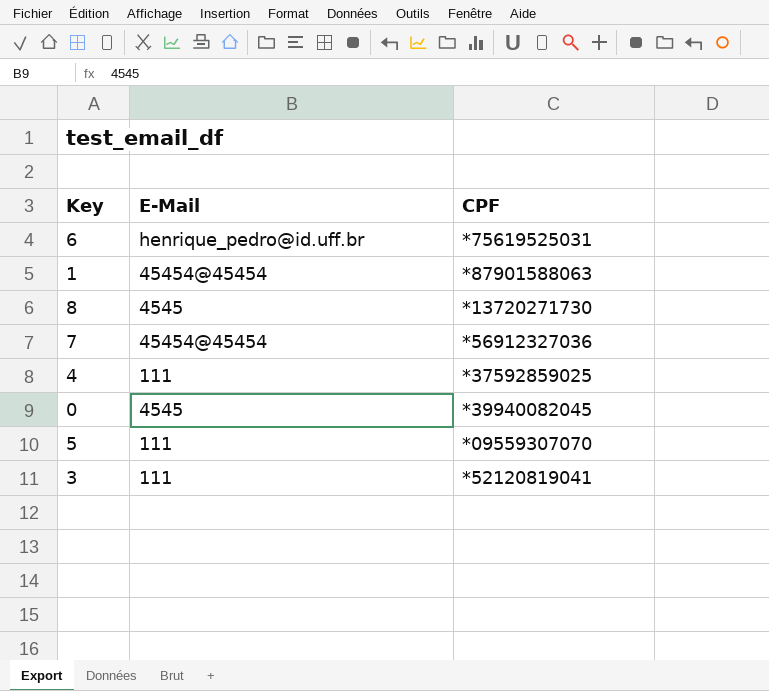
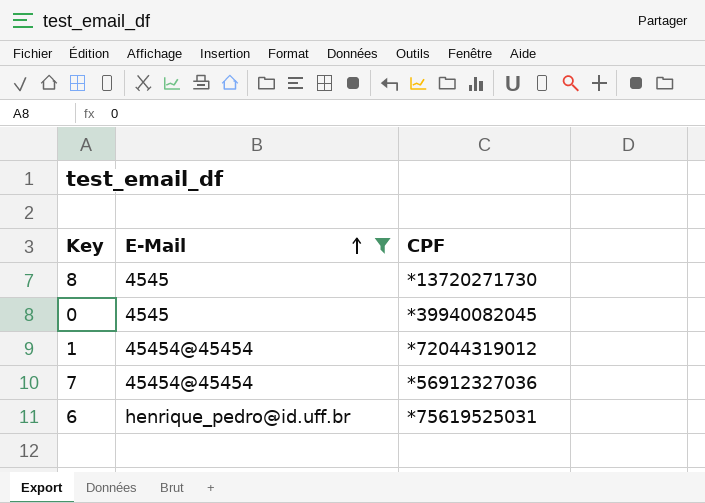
filter: none -> E-Mail != 111
row order: none -> E-Mail ascending
1 | CPF: *87901588063 -> *72044319012

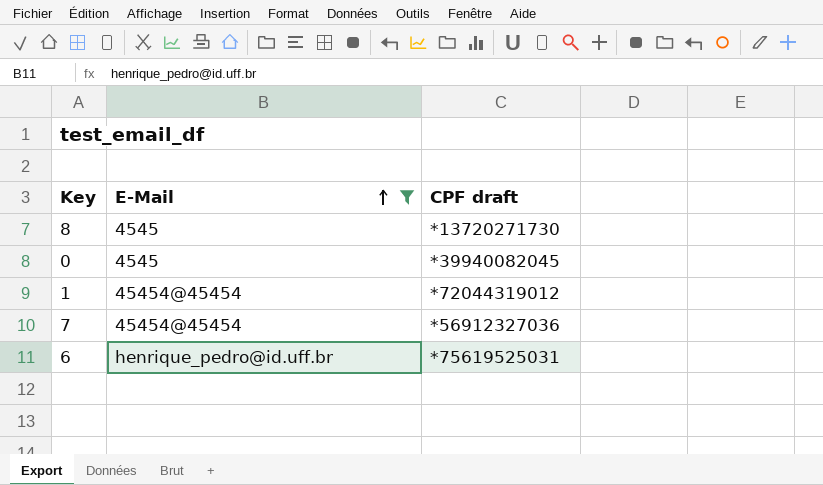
column name: CPF -> CPF draft

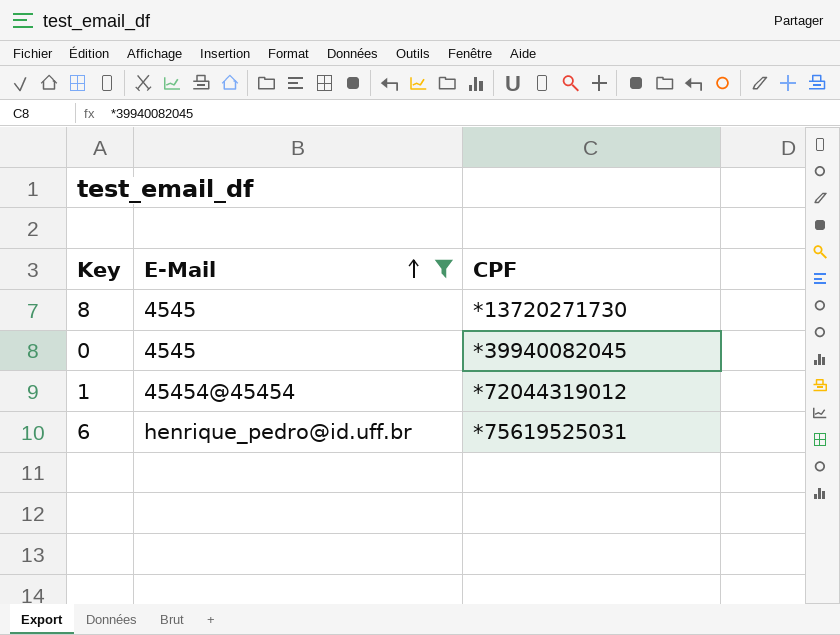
column name: CPF draft -> CPF
row 7: 45454@45454 | *56912327036 -> none

